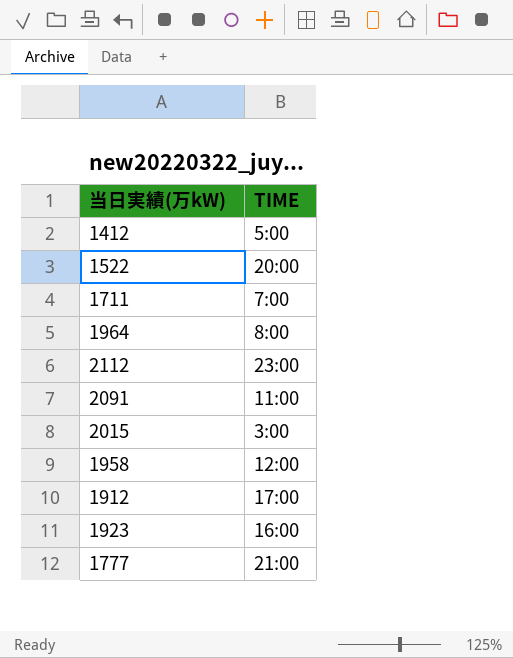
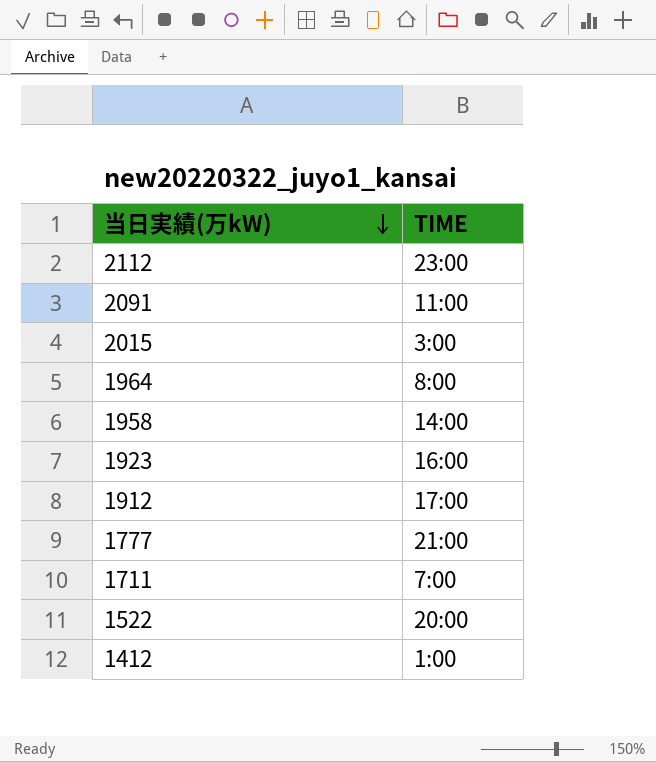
row order: none -> 当日実績(万kW) descending
1958 | TIME: 12:00 -> 14:00
1412 | TIME: 5:00 -> 1:00

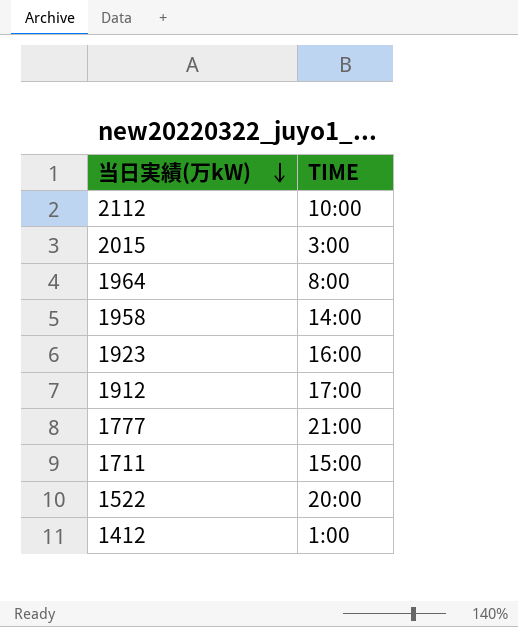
row 2091: 11:00 -> none
2112 | TIME: 23:00 -> 10:00
1711 | TIME: 7:00 -> 15:00

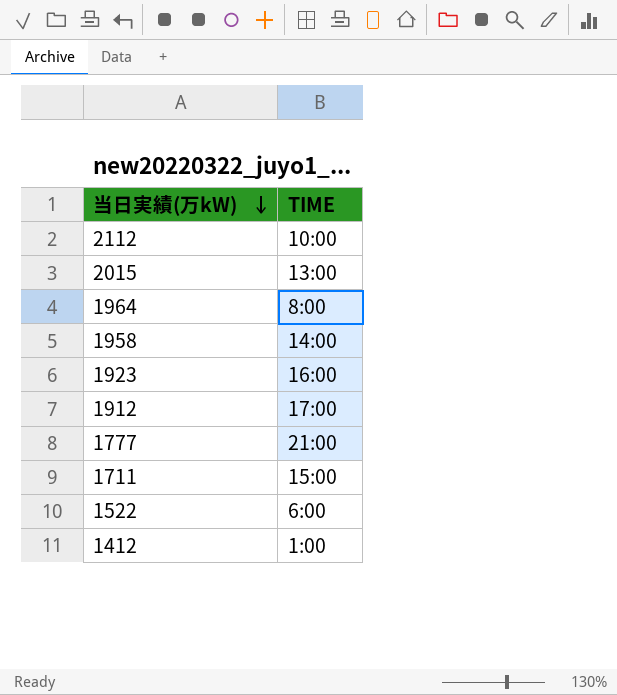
2015 | TIME: 3:00 -> 13:00
1522 | TIME: 20:00 -> 6:00

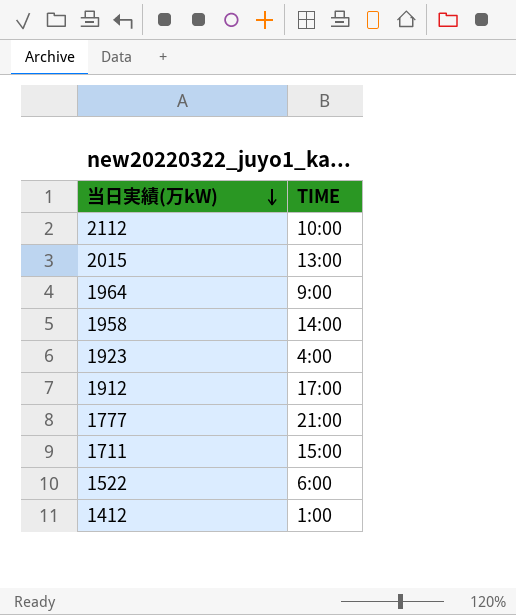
1964 | TIME: 8:00 -> 9:00
1923 | TIME: 16:00 -> 4:00

